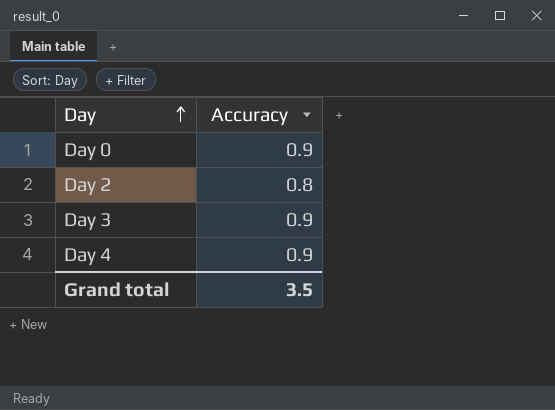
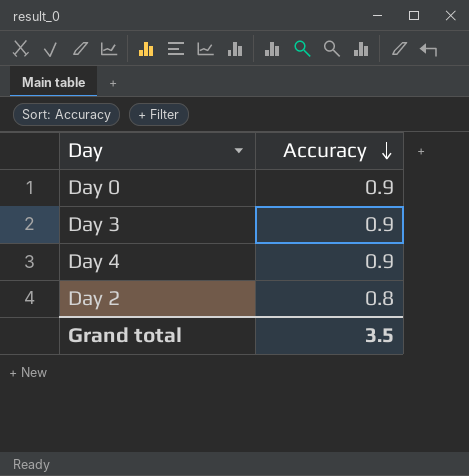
row order: Day ascending -> Accuracy descending

